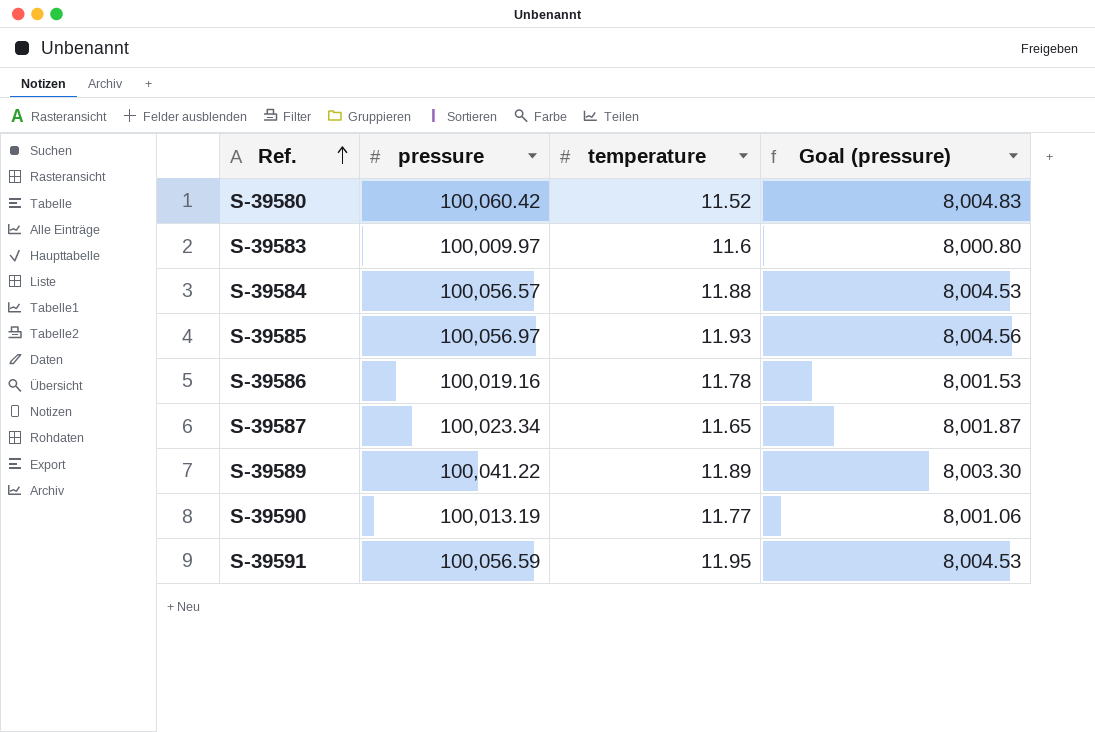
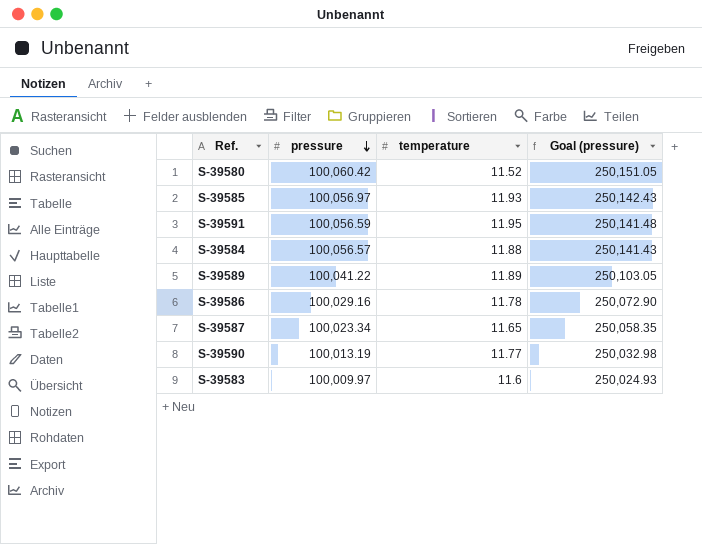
row order: Ref. ascending -> pressure descending
column Goal (pressure) | formula: [pressure] * 0.08 -> [pressure] * 2.5
S-39586 | pressure: 100,019.16 -> 100,029.16

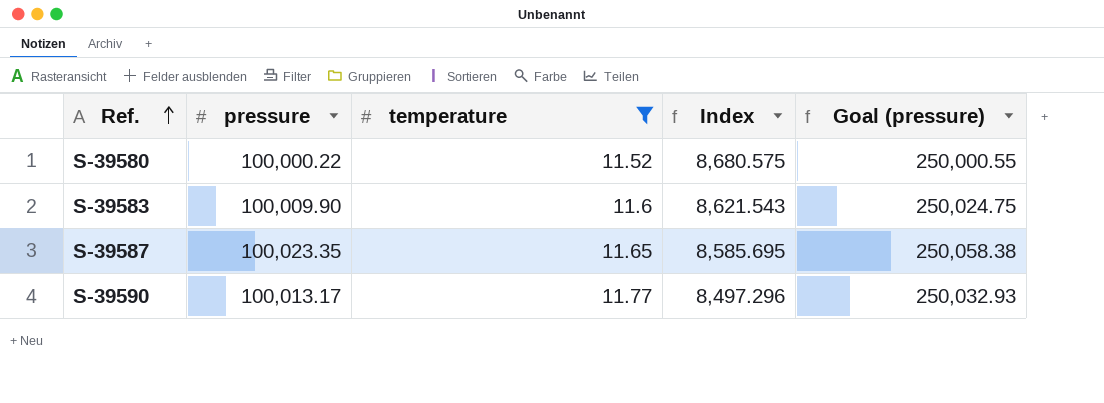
filter: none -> temperature <= 11.77
row order: pressure descending -> Ref. ascending
column Index | formula: none -> [pressure] / [temperature]
S-39580 | pressure: 100,060.42 -> 100,000.22
S-39580 | Goal (pressure): 250,151.05 -> 250,000.55
S-39583 | pressure: 100,009.97 -> 100,009.90
S-39583 | Goal (pressure): 250,024.93 -> 250,024.75
S-39587 | pressure: 100,023.34 -> 100,023.35
S-39587 | Goal (pressure): 250,058.35 -> 250,058.38
S-39590 | pressure: 100,013.19 -> 100,013.17
S-39590 | Goal (pressure): 250,032.98 -> 250,032.93

